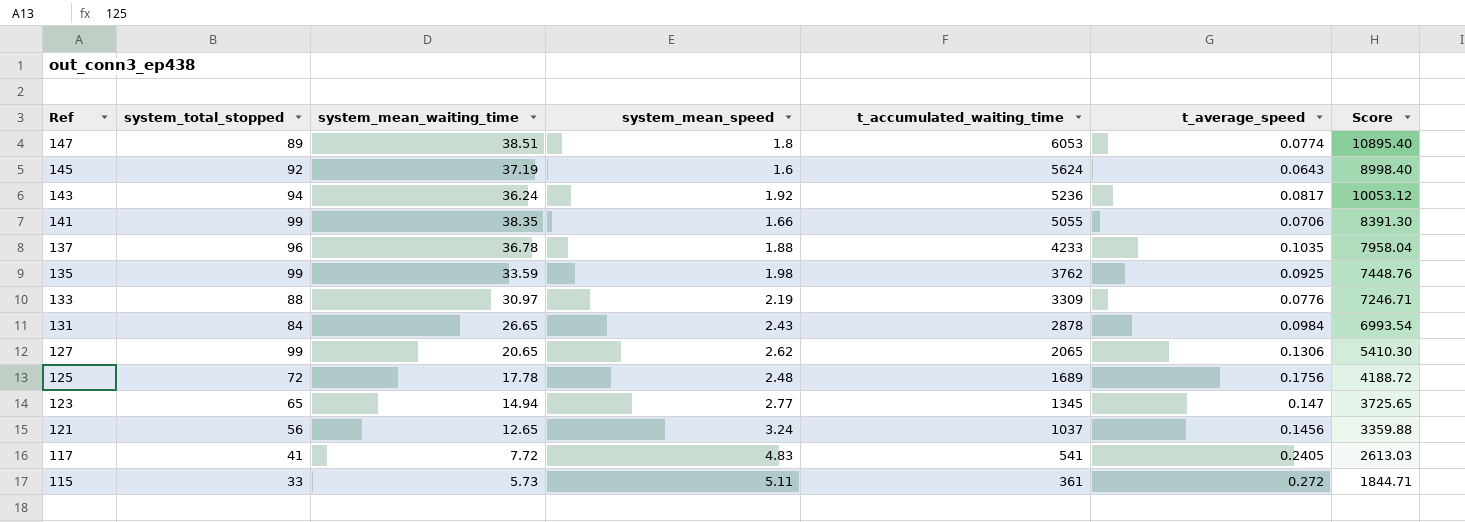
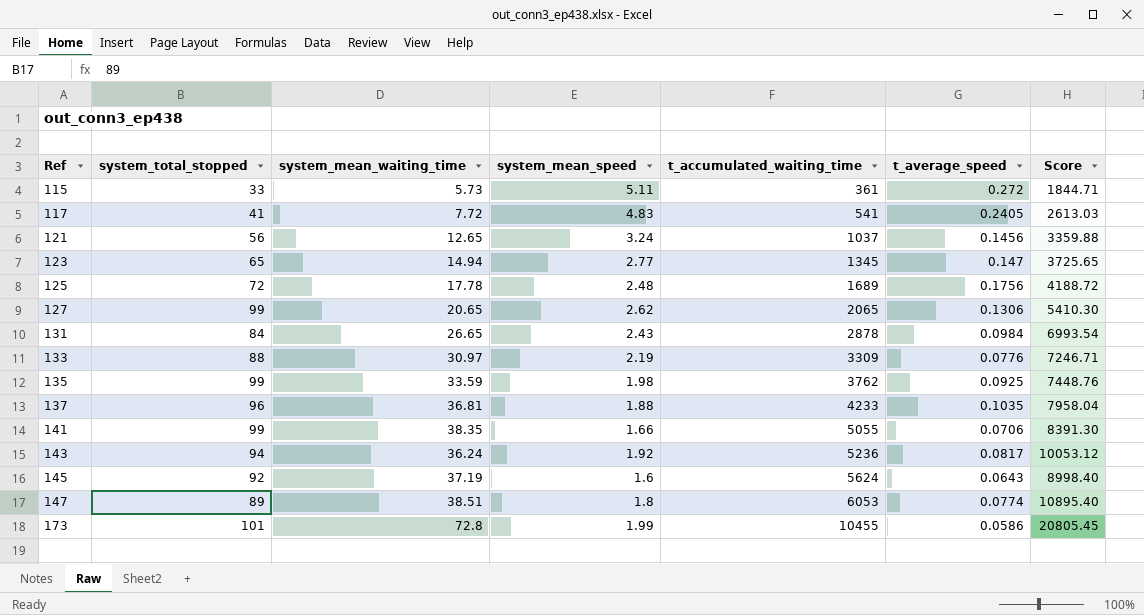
row order: Ref descending -> Ref ascending
137 | system_mean_waiting_time: 36.78 -> 36.81
row 173: none -> 101 | 72.8 | 1.99 | 10455 | 0.0586 | 20805.45

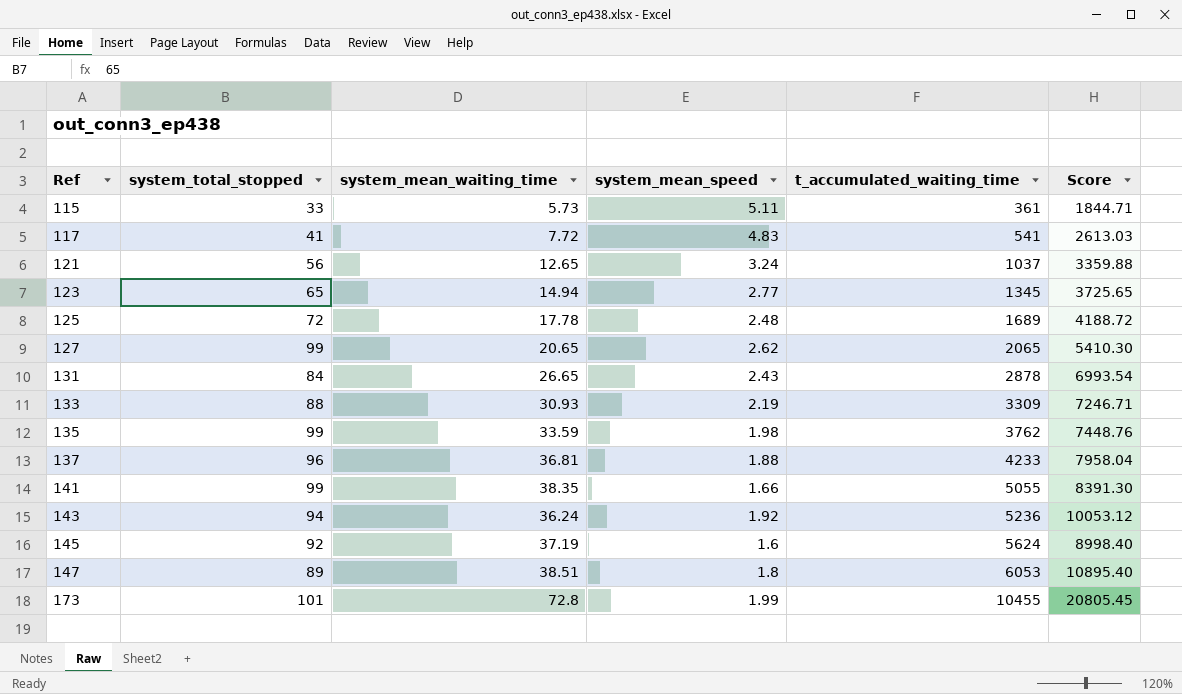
column t_average_speed | position: 6 -> none
133 | system_mean_waiting_time: 30.97 -> 30.93

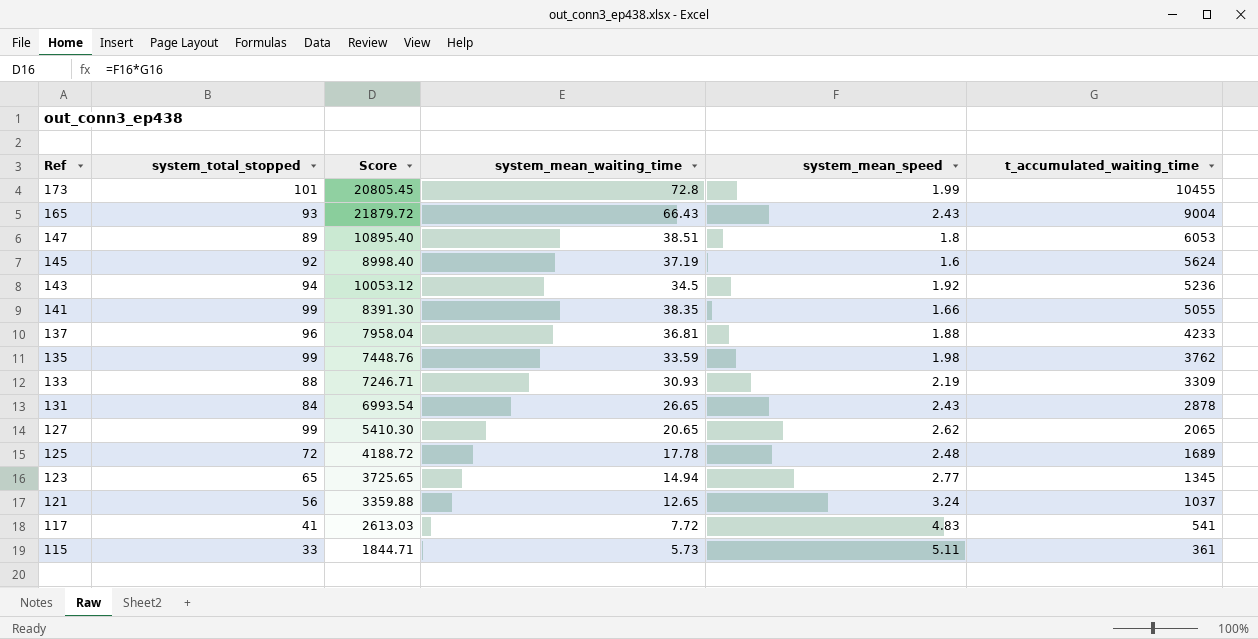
row order: Ref ascending -> Ref descending
column Score | position: 6 -> 3
row 165: none -> 93 | 21879.72 | 66.43 | 2.43 | 9004
143 | system_mean_waiting_time: 36.24 -> 34.5

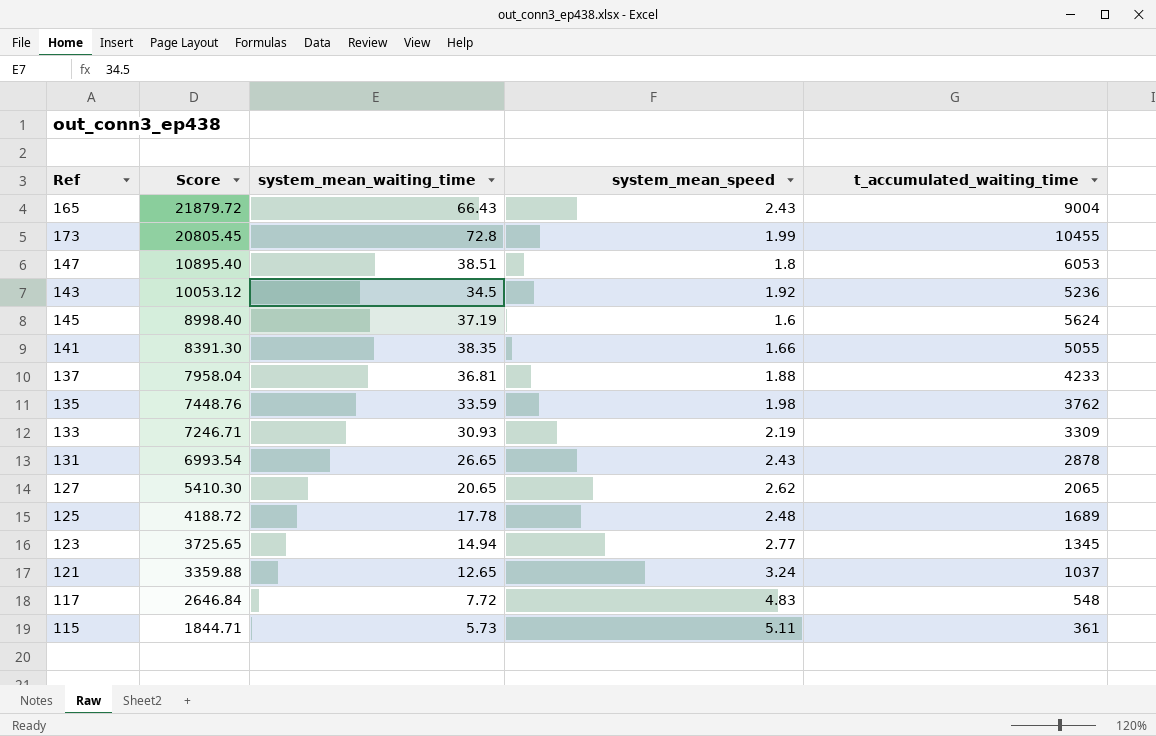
row order: Ref descending -> Score descending
column system_total_stopped | position: 2 -> none
117 | Score: 2613.03 -> 2646.84
117 | t_accumulated_waiting_time: 541 -> 548

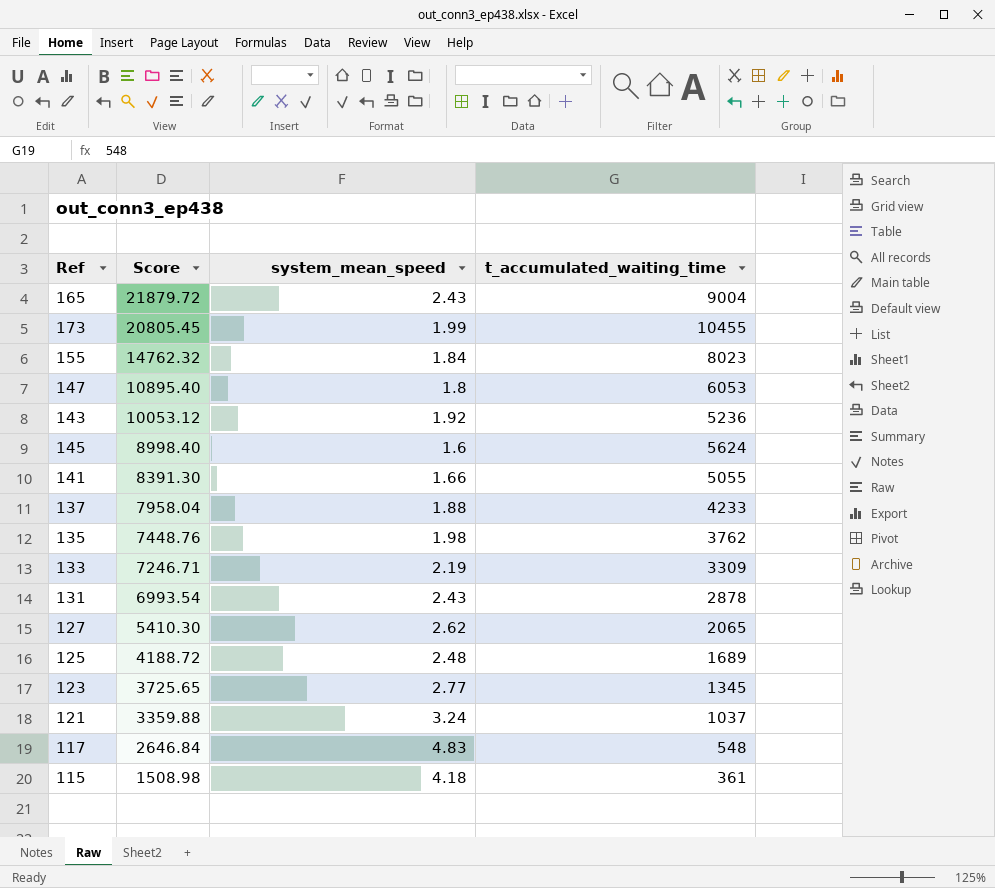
column system_mean_waiting_time | position: 3 -> none
row 155: none -> 14762.32 | 1.84 | 8023
115 | Score: 1844.71 -> 1508.98
115 | system_mean_speed: 5.11 -> 4.18

